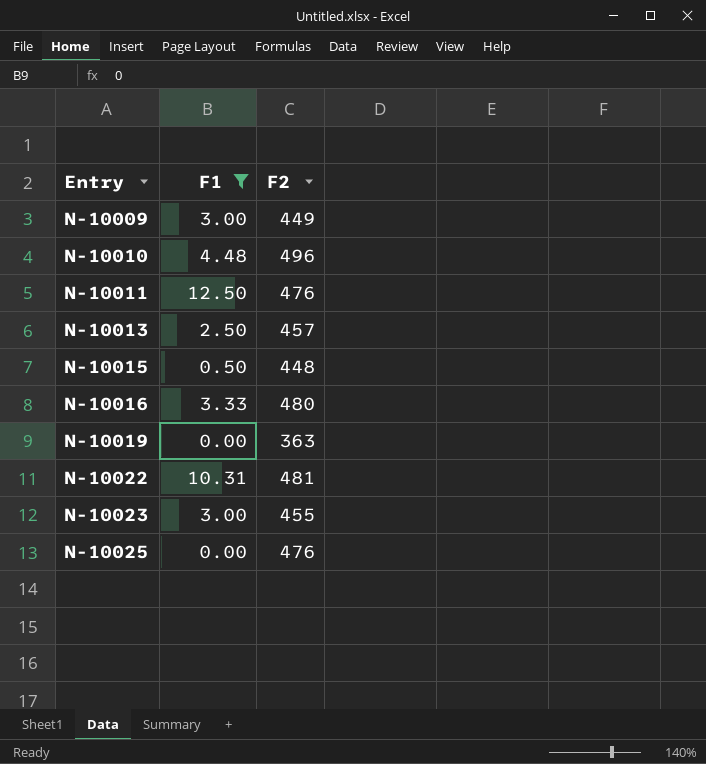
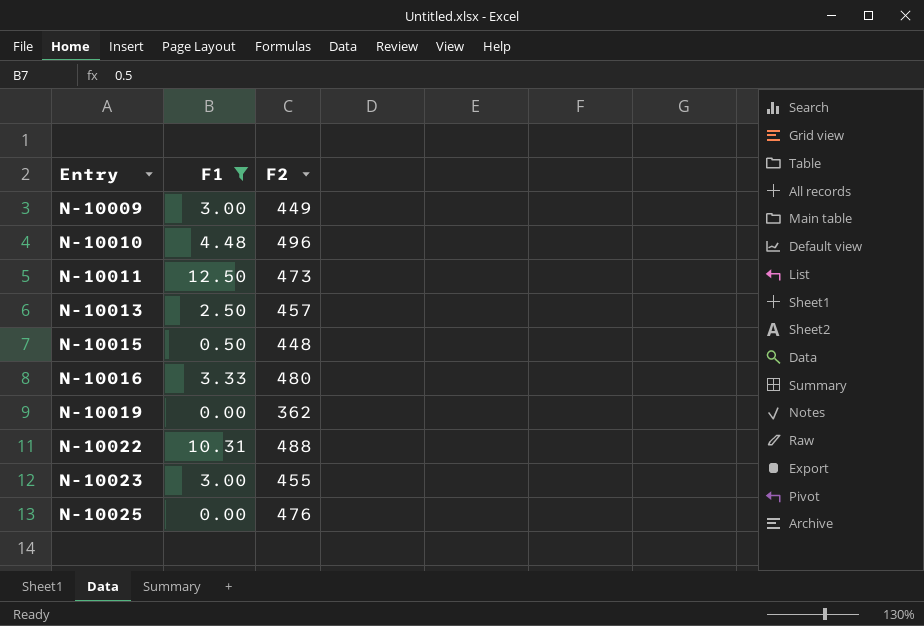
N-10011 | F2: 476 -> 473
N-10019 | F2: 363 -> 362
N-10022 | F2: 481 -> 488

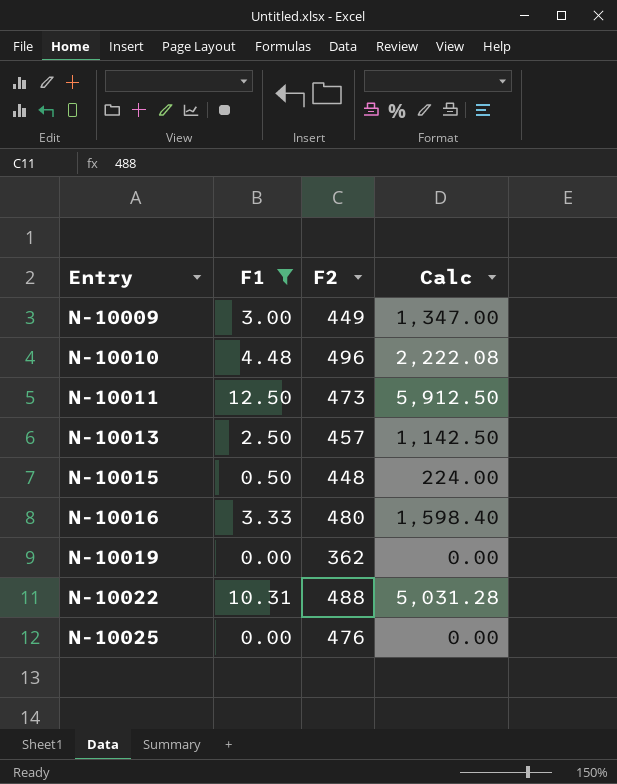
column Calc | formula: none -> [F1] * [F2]
row N-10023: 3.00 | 455 -> none

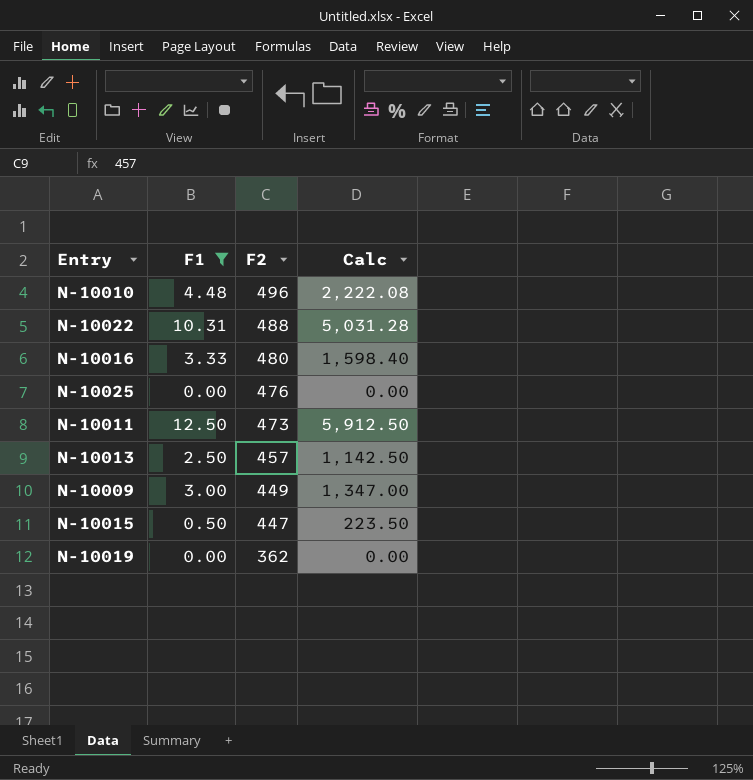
row order: Entry ascending -> F2 descending
N-10015 | F2: 448 -> 447
N-10015 | Calc: 224.00 -> 223.50

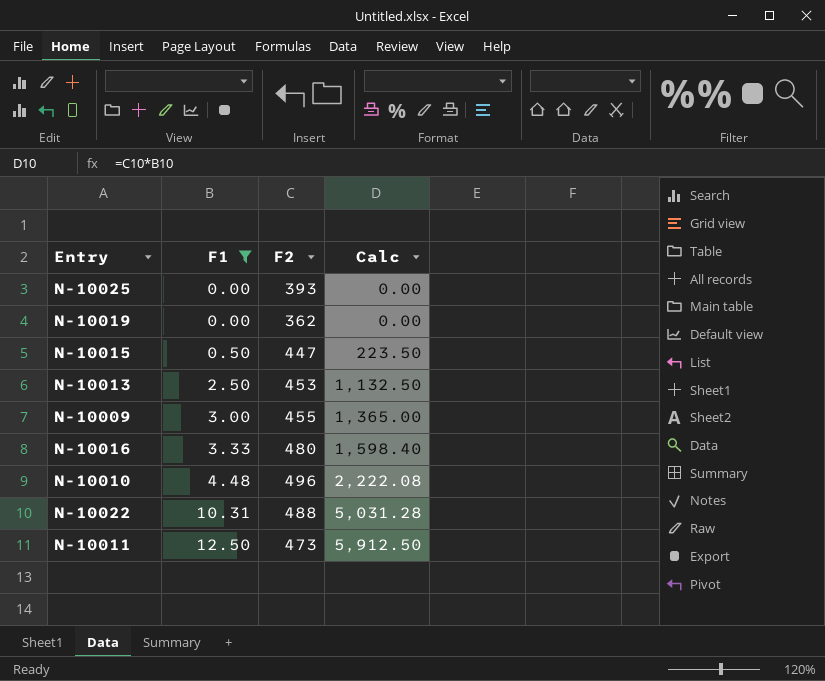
row order: F2 descending -> F1 ascending
N-10025 | F2: 476 -> 393
N-10013 | F2: 457 -> 453
N-10013 | Calc: 1,142.50 -> 1,132.50
N-10009 | F2: 449 -> 455
N-10009 | Calc: 1,347.00 -> 1,365.00

